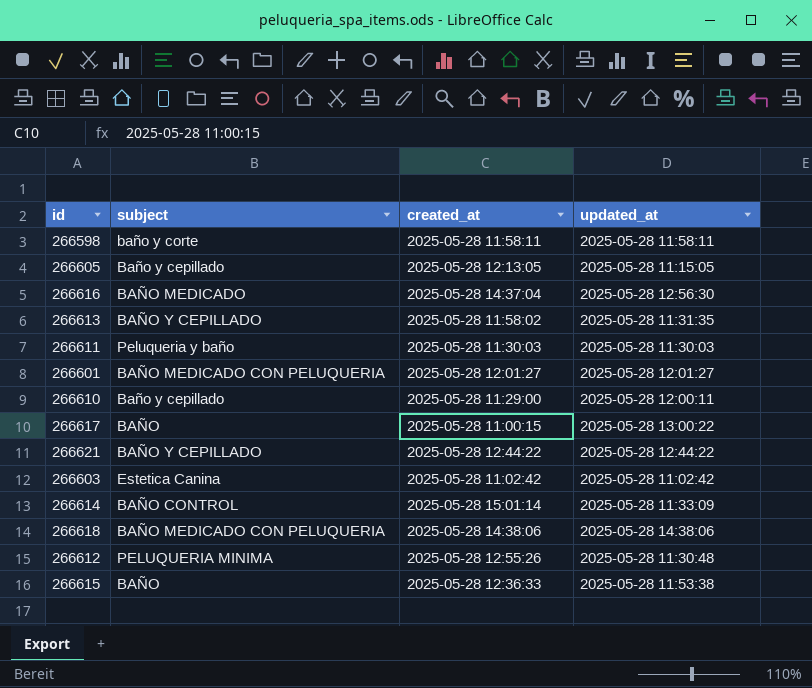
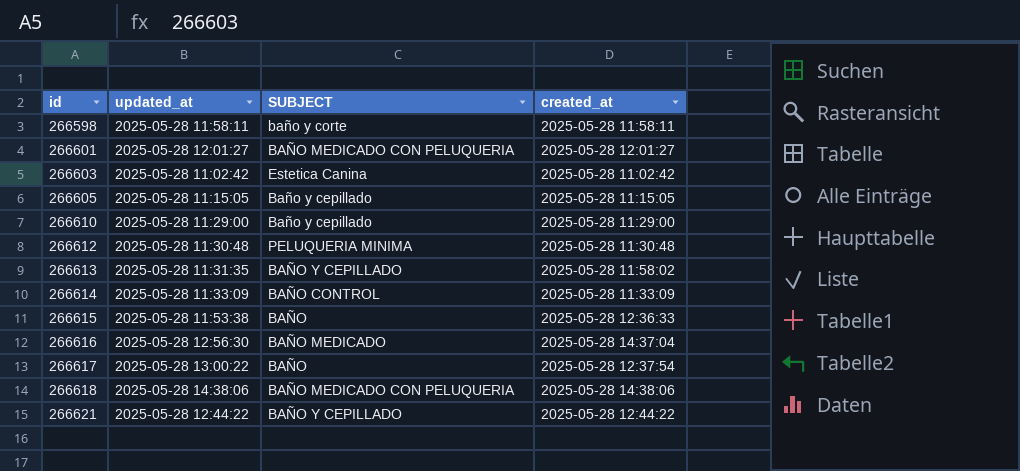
row order: none -> id ascending
column updated_at | position: 4 -> 2
column name: subject -> SUBJECT
row 266611: Peluqueria y baño | 2025-05-28 11:30:03 | 2025-05-28 11:30:03 -> none
266605 | created_at: 2025-05-28 12:13:05 -> 2025-05-28 11:15:05
266610 | updated_at: 2025-05-28 12:00:11 -> 2025-05-28 11:29:00
266612 | created_at: 2025-05-28 12:55:26 -> 2025-05-28 11:30:48
266614 | created_at: 2025-05-28 15:01:14 -> 2025-05-28 11:33:09
266617 | created_at: 2025-05-28 11:00:15 -> 2025-05-28 12:37:54

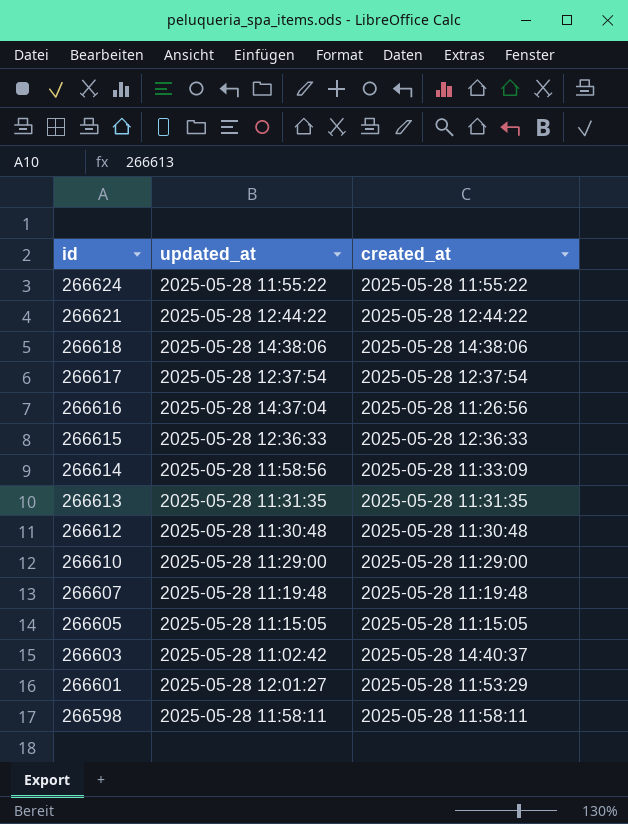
row order: id ascending -> id descending
column SUBJECT | position: 3 -> none
row 266624: none -> 2025-05-28 11:55:22 | 2025-05-28 11:55:22
266617 | updated_at: 2025-05-28 13:00:22 -> 2025-05-28 12:37:54
266616 | updated_at: 2025-05-28 12:56:30 -> 2025-05-28 14:37:04
266616 | created_at: 2025-05-28 14:37:04 -> 2025-05-28 11:26:56
266615 | updated_at: 2025-05-28 11:53:38 -> 2025-05-28 12:36:33
266614 | updated_at: 2025-05-28 11:33:09 -> 2025-05-28 11:58:56
266613 | created_at: 2025-05-28 11:58:02 -> 2025-05-28 11:31:35
row 266607: none -> 2025-05-28 11:19:48 | 2025-05-28 11:19:48
266603 | created_at: 2025-05-28 11:02:42 -> 2025-05-28 14:40:37
266601 | created_at: 2025-05-28 12:01:27 -> 2025-05-28 11:53:29

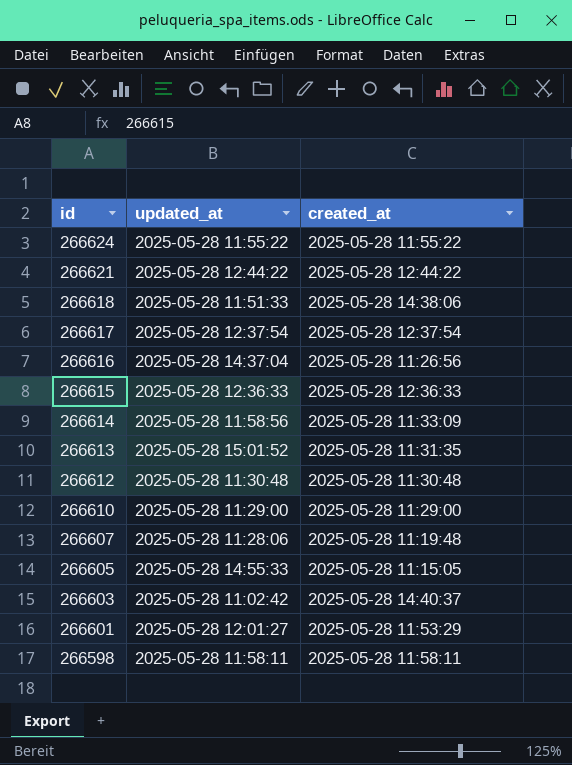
266618 | updated_at: 2025-05-28 14:38:06 -> 2025-05-28 11:51:33
266613 | updated_at: 2025-05-28 11:31:35 -> 2025-05-28 15:01:52
266607 | updated_at: 2025-05-28 11:19:48 -> 2025-05-28 11:28:06
266605 | updated_at: 2025-05-28 11:15:05 -> 2025-05-28 14:55:33

